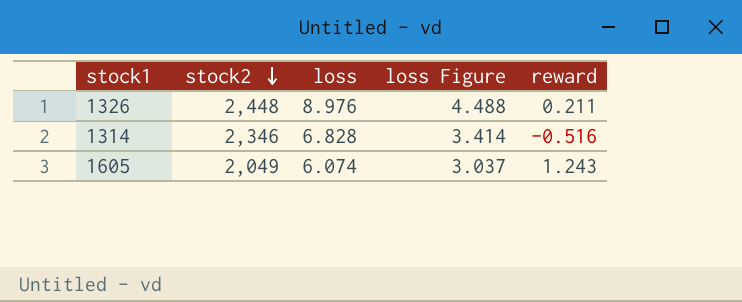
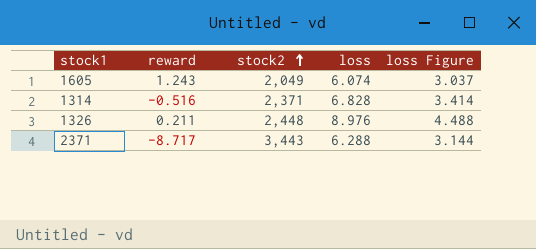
row order: stock2 descending -> stock2 ascending
column reward | position: 5 -> 2
1314 | stock2: 2,346 -> 2,371
row 2371: none -> -8.717 | 3,443 | 6.288 | 3.144

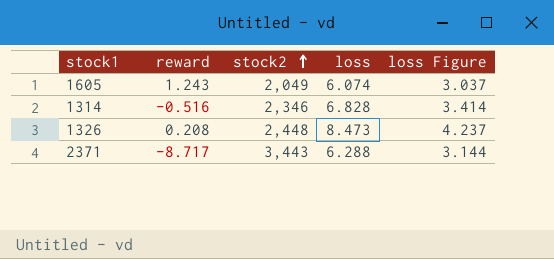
1314 | stock2: 2,371 -> 2,346
1326 | reward: 0.211 -> 0.208
1326 | loss: 8.976 -> 8.473
1326 | loss Figure: 4.488 -> 4.237

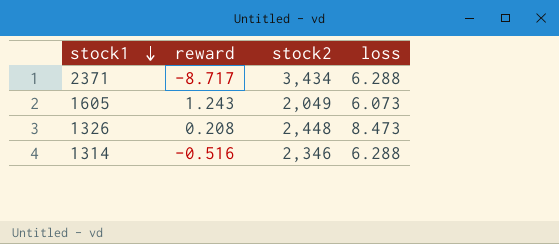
row order: stock2 ascending -> stock1 descending
column loss Figure | formula: [loss] * 0.5 -> none
2371 | stock2: 3,443 -> 3,434
1605 | loss: 6.074 -> 6.073
1314 | loss: 6.828 -> 6.288

